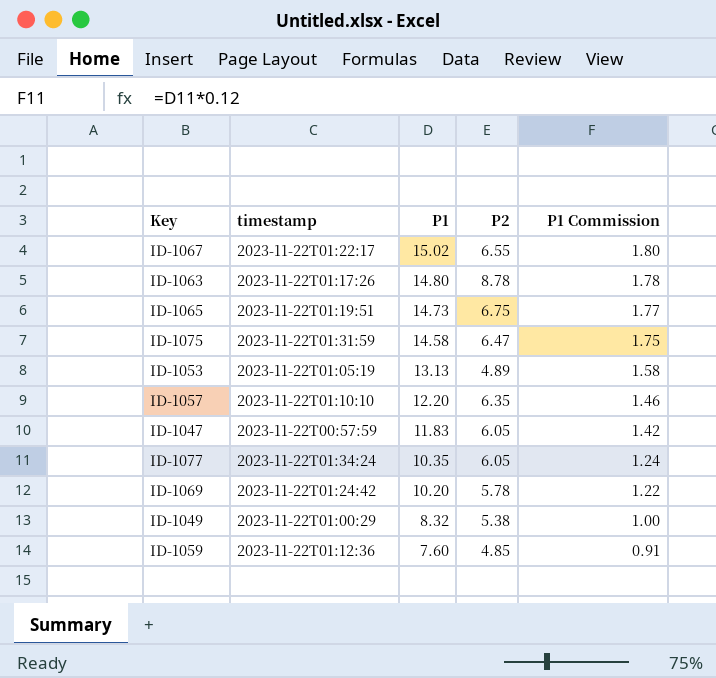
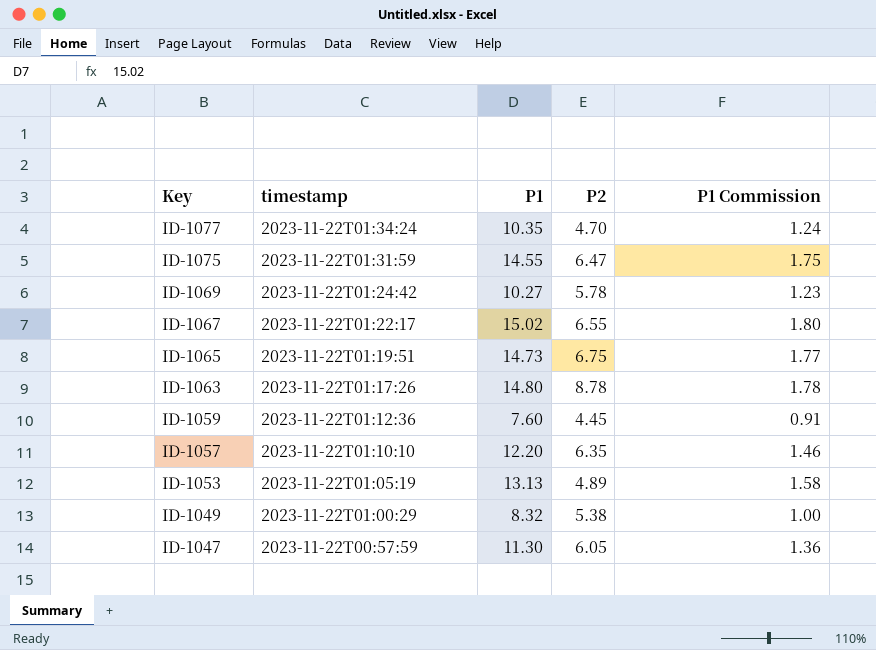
row order: P1 descending -> Key descending
ID-1077 | P2: 6.05 -> 4.70
ID-1075 | P1: 14.58 -> 14.55
ID-1069 | P1: 10.20 -> 10.27
ID-1069 | P1 Commission: 1.22 -> 1.23
ID-1059 | P2: 4.85 -> 4.45
ID-1047 | P1: 11.83 -> 11.30
ID-1047 | P1 Commission: 1.42 -> 1.36

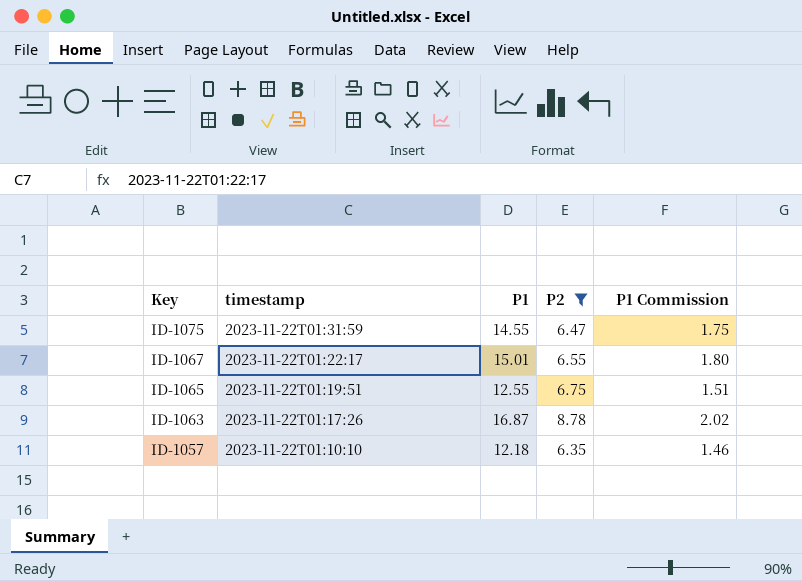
filter: none -> P2 >= 6.35
ID-1067 | P1: 15.02 -> 15.01
ID-1065 | P1: 14.73 -> 12.55
ID-1065 | P1 Commission: 1.77 -> 1.51
ID-1063 | P1: 14.80 -> 16.87
ID-1063 | P1 Commission: 1.78 -> 2.02
ID-1057 | P1: 12.20 -> 12.18

